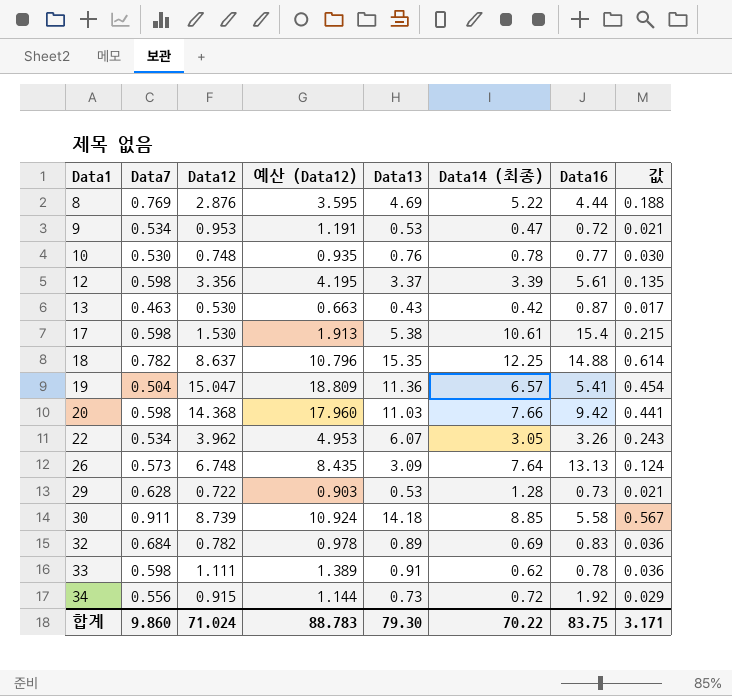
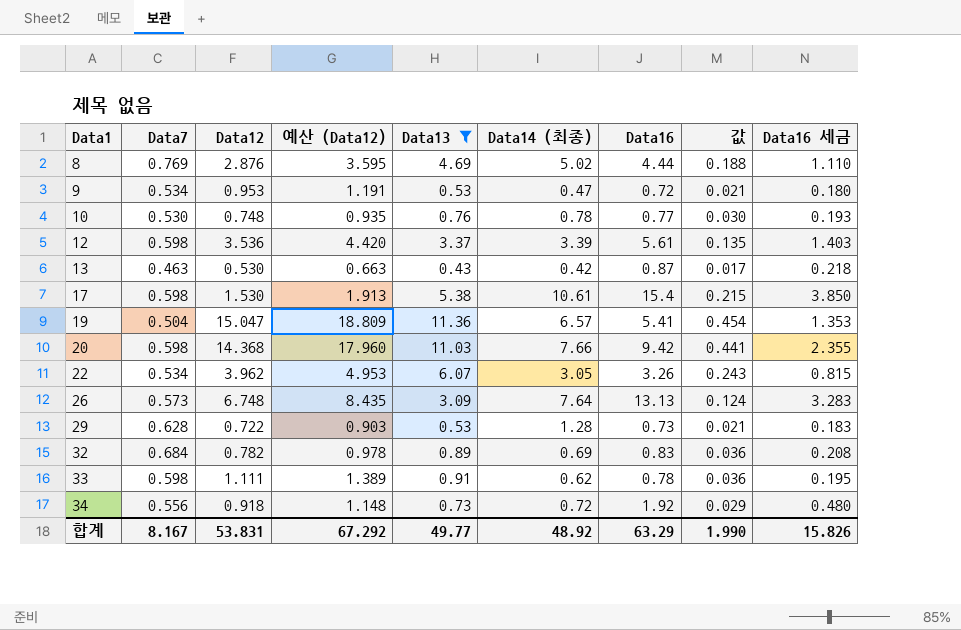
filter: none -> Data13 <= 11.36
column Data16 세금 | formula: none -> [Data16] * 0.25
8 | Data14 (최종): 5.22 -> 5.02
12 | Data12: 3.356 -> 3.536
12 | 예산 (Data12): 4.195 -> 4.420
34 | Data12: 0.915 -> 0.918
34 | 예산 (Data12): 1.144 -> 1.148
합계 | Data7: 9.860 -> 8.167
합계 | Data12: 71.024 -> 53.831
합계 | 예산 (Data12): 88.783 -> 67.292
합계 | Data13: 79.30 -> 49.77
합계 | Data14 (최종): 70.22 -> 48.92
합계 | Data16: 83.75 -> 63.29
합계 | 값: 3.171 -> 1.990

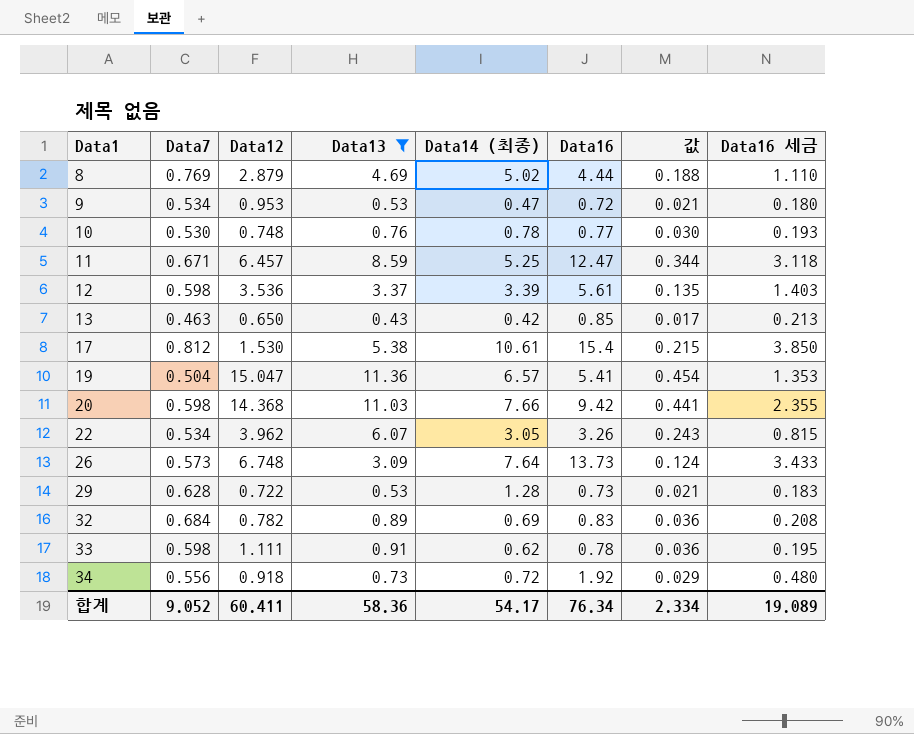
column 예산 (Data12) | formula: [Data12] * 1.25 -> none
8 | Data12: 2.876 -> 2.879
row 11: none -> 0.671 | 6.457 | 8.59 | 5.25 | 12.47 | 0.344 | 3.118
13 | Data12: 0.530 -> 0.650
13 | Data16: 0.87 -> 0.85
13 | Data16 세금: 0.218 -> 0.213
17 | Data7: 0.598 -> 0.812
26 | Data16: 13.13 -> 13.73
26 | Data16 세금: 3.283 -> 3.433
합계 | Data7: 8.167 -> 9.052
합계 | Data12: 53.831 -> 60.411
합계 | Data13: 49.77 -> 58.36
합계 | Data14 (최종): 48.92 -> 54.17
합계 | Data16: 63.29 -> 76.34
합계 | 값: 1.990 -> 2.334
합계 | Data16 세금: 15.826 -> 19.089

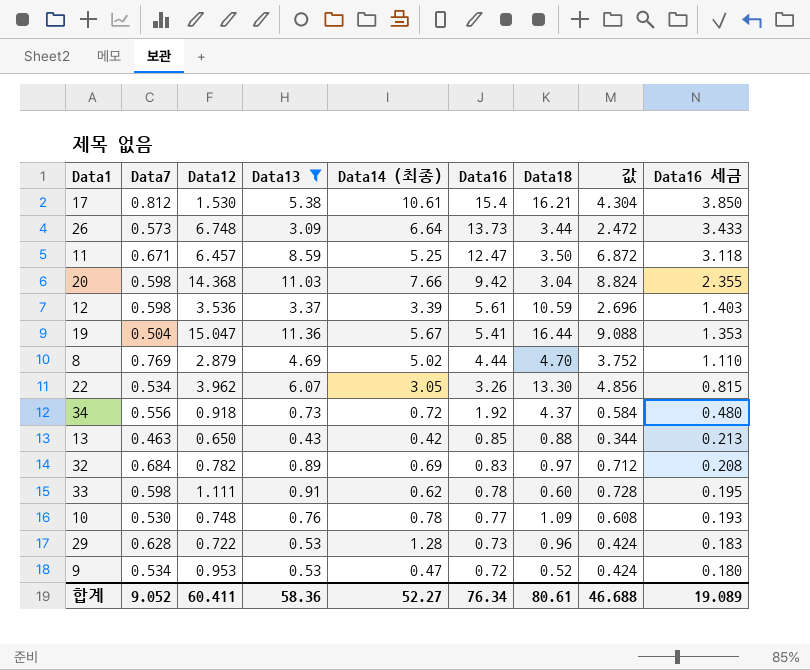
row order: Data1 ascending -> Data16 descending
column Data18 | position: none -> 7
column 값 | formula: [Data13] * 0.04 -> [Data13] * 0.8
26 | Data14 (최종): 7.64 -> 6.64
19 | Data14 (최종): 6.57 -> 5.67
합계 | Data14 (최종): 54.17 -> 52.27
합계 | 값: 2.334 -> 46.688

